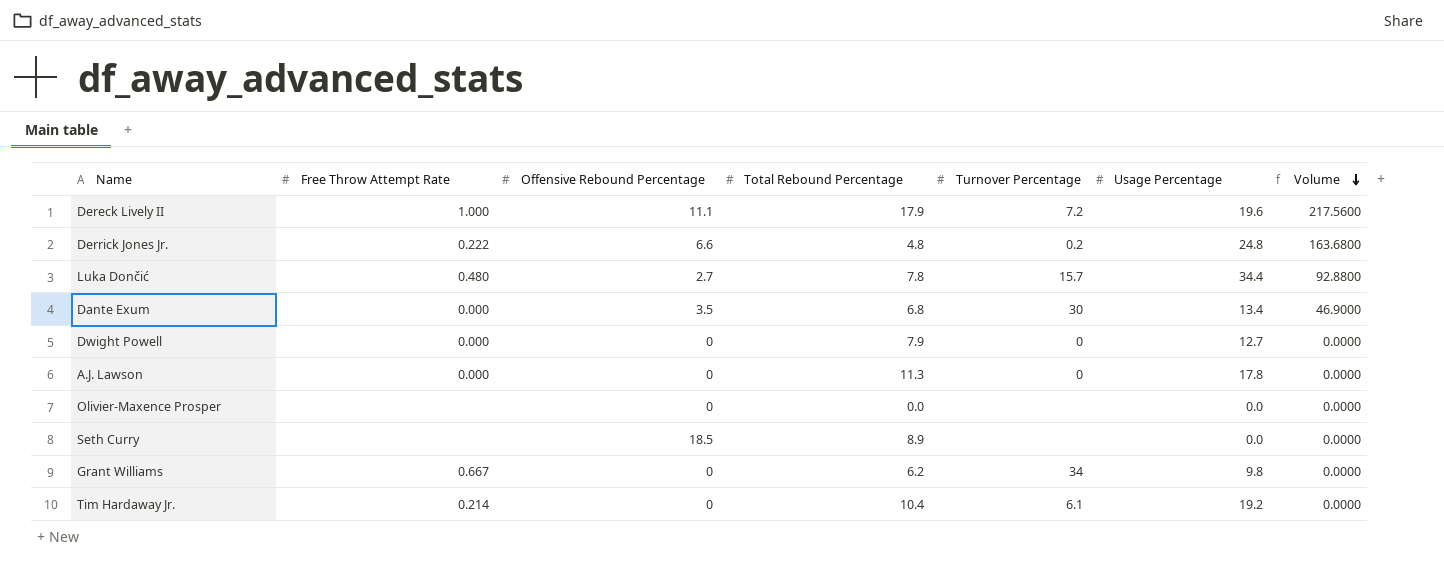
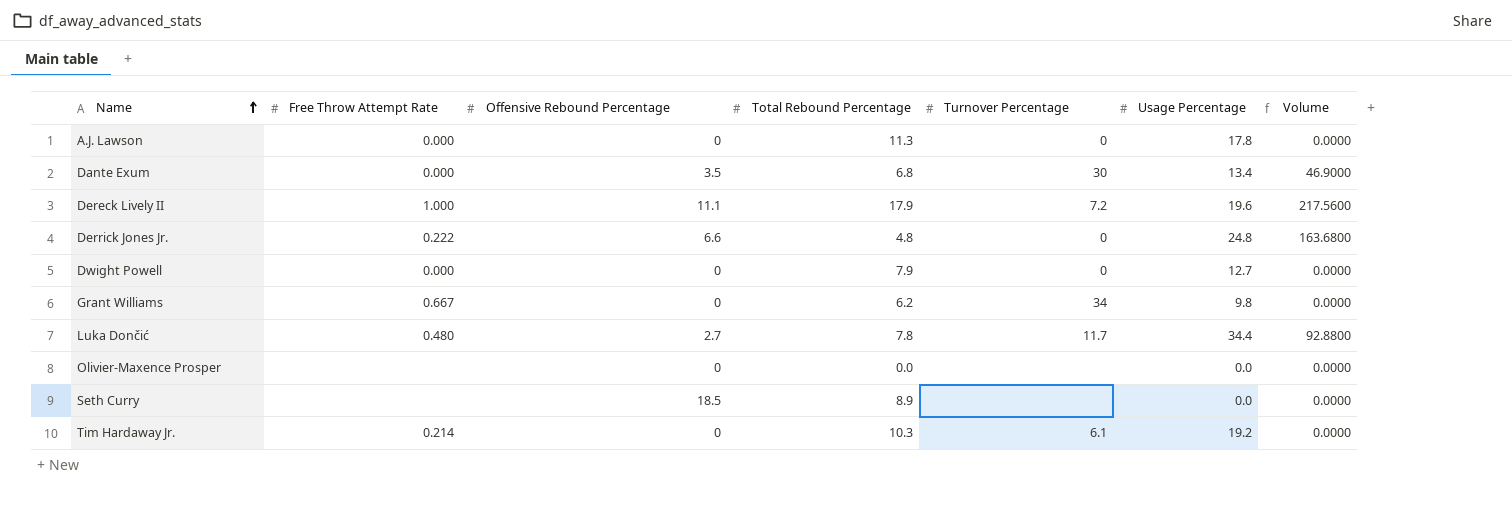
row order: Volume descending -> Name ascending
Derrick Jones Jr. | Turnover Percentage: 0.2 -> 0
Luka Dončić | Turnover Percentage: 15.7 -> 11.7
Tim Hardaway Jr. | Total Rebound Percentage: 10.4 -> 10.3

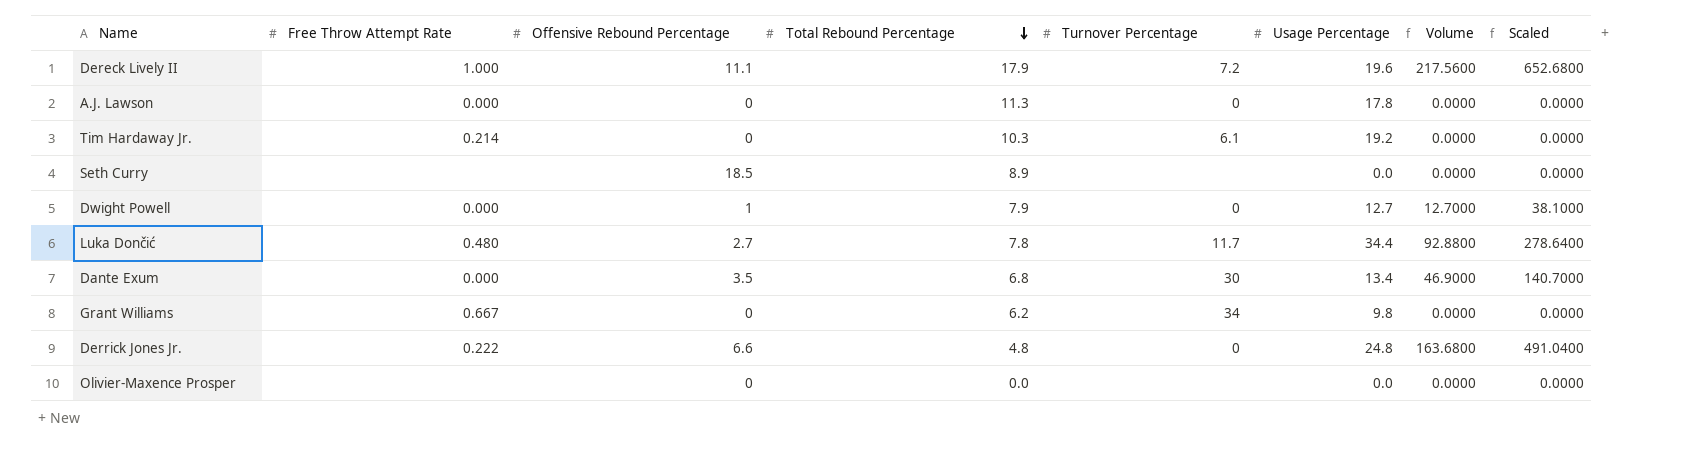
row order: Name ascending -> Total Rebound Percentage descending
column Scaled | formula: none -> [Volume] * 3
Dwight Powell | Offensive Rebound Percentage: 0 -> 1
Dwight Powell | Volume: 0.0000 -> 12.7000

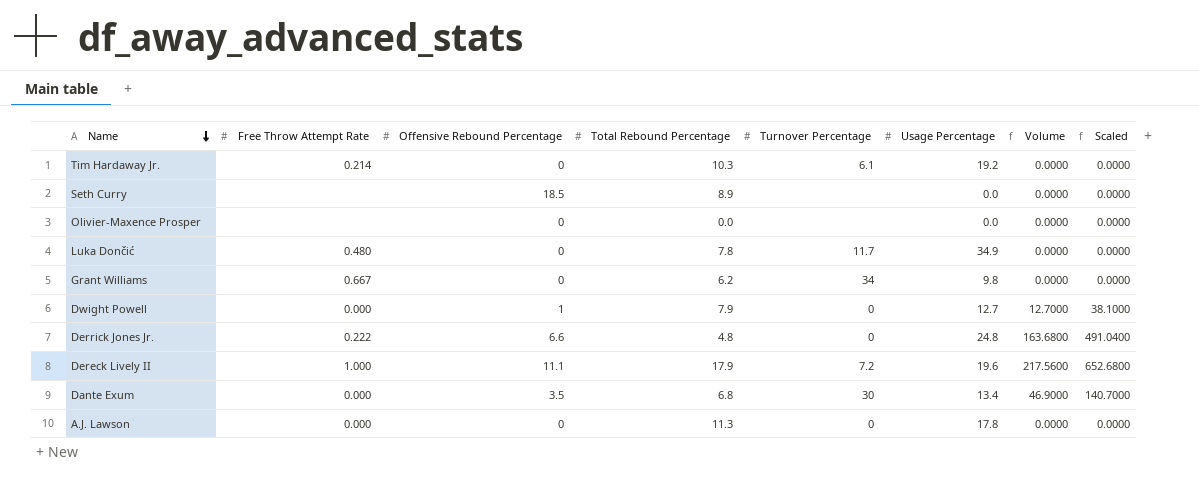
row order: Total Rebound Percentage descending -> Name descending
Luka Dončić | Offensive Rebound Percentage: 2.7 -> 0
Luka Dončić | Usage Percentage: 34.4 -> 34.9
Luka Dončić | Volume: 92.8800 -> 0.0000
Luka Dončić | Scaled: 278.6400 -> 0.0000

